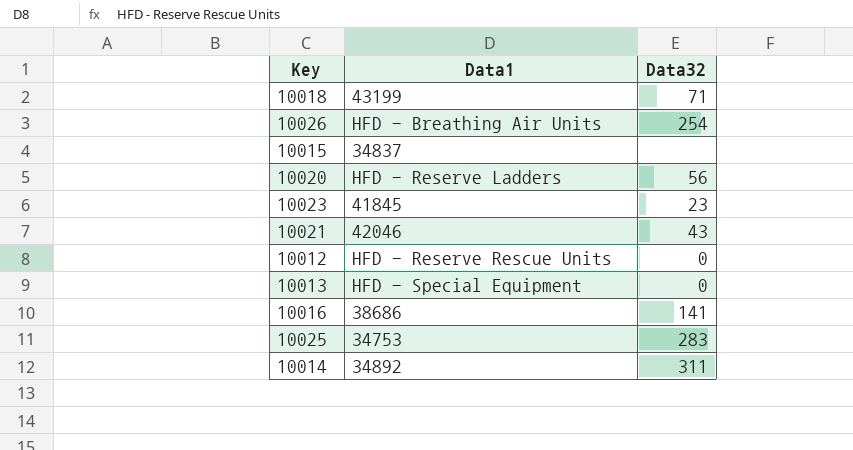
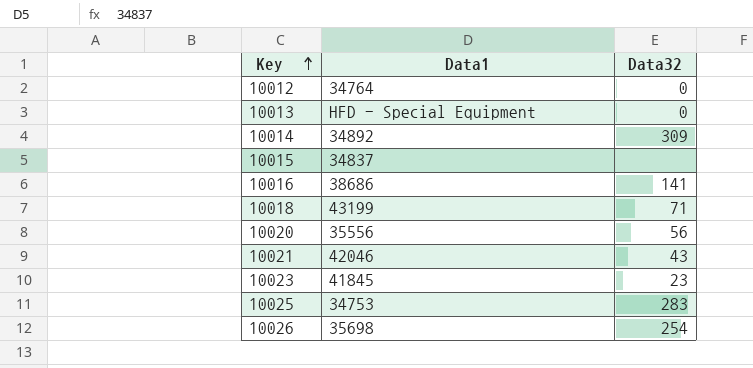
row order: none -> Key ascending
10012 | Data1: HFD - Reserve Rescue Units -> 34764
10014 | Data32: 311 -> 309
10020 | Data1: HFD - Reserve Ladders -> 35556
10026 | Data1: HFD - Breathing Air Units -> 35698

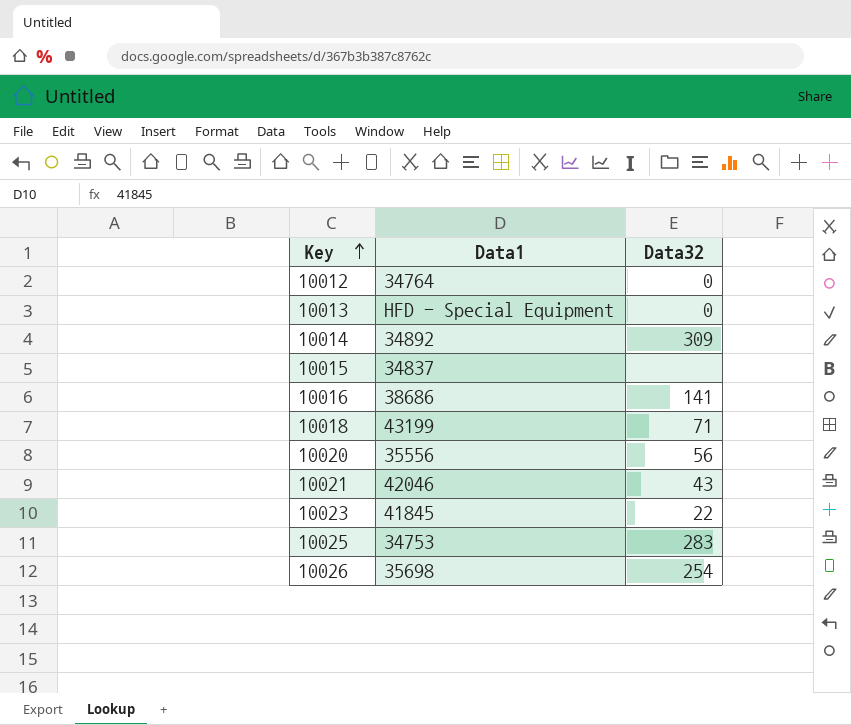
10023 | Data32: 23 -> 22

